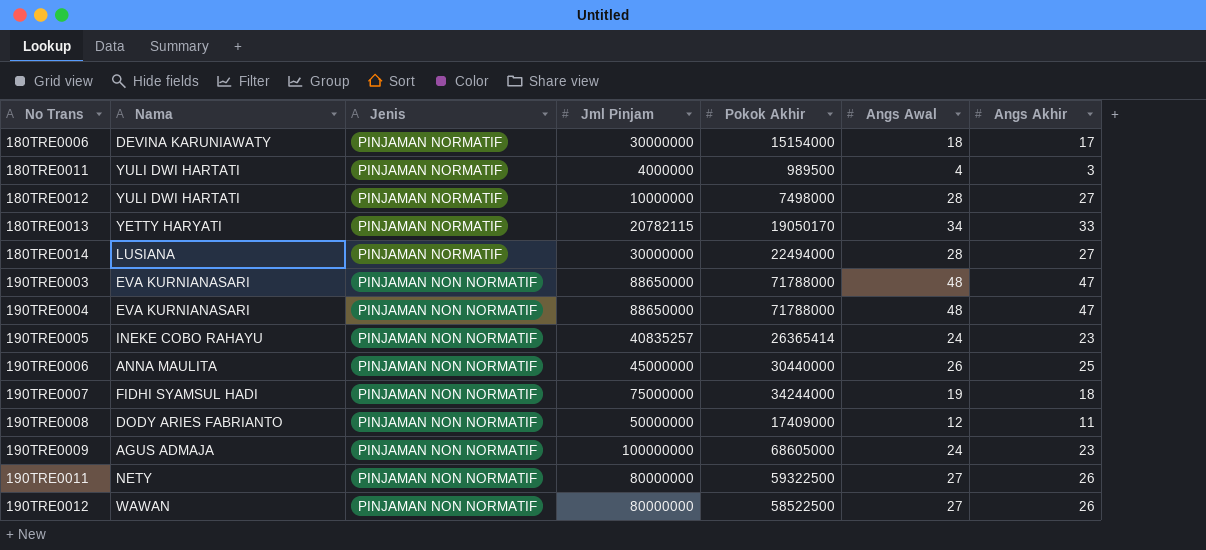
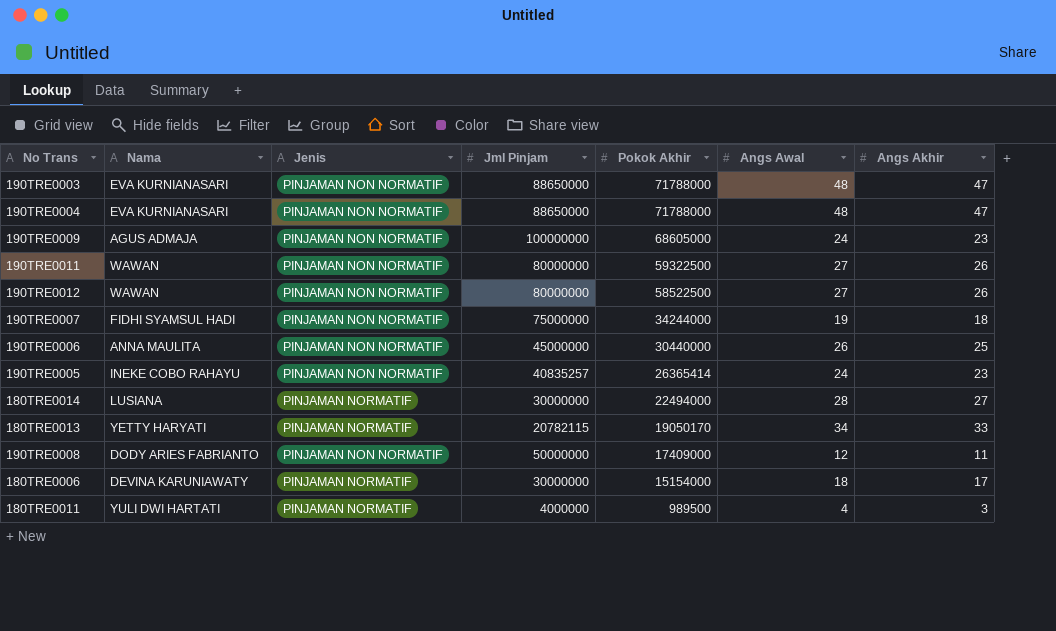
row order: No Trans ascending -> Pokok Akhir descending
row 180TRE0012: YULI DWI HARTATI | PINJAMAN NORMATIF | 10000000 | 7498000 | 28 | 27 -> none
190TRE0011 | Nama: NETY -> WAWAN

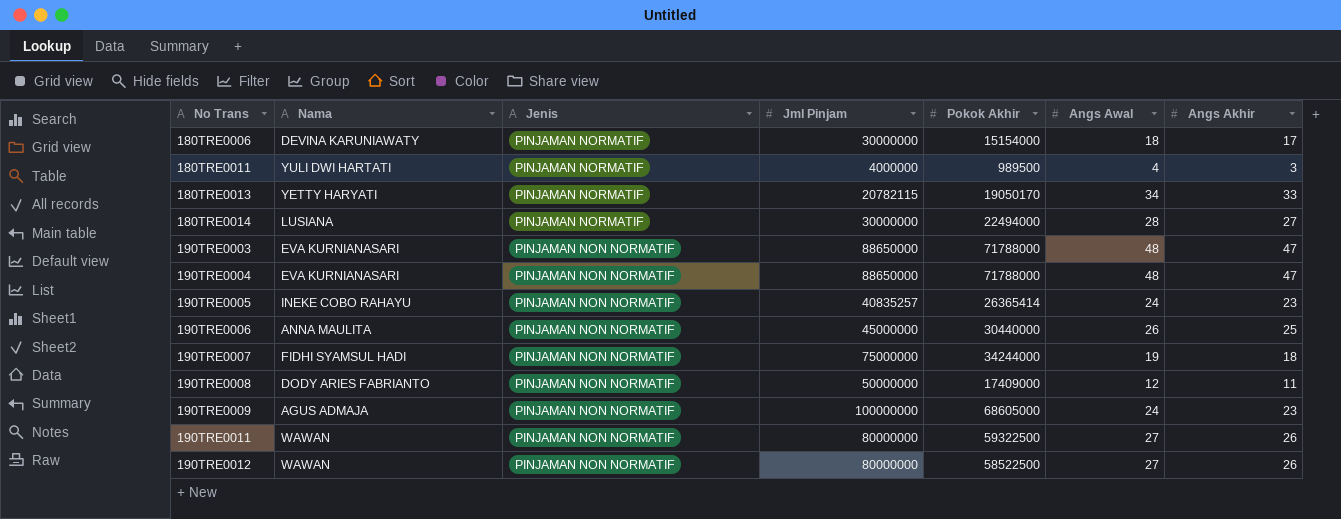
row order: Pokok Akhir descending -> No Trans ascending

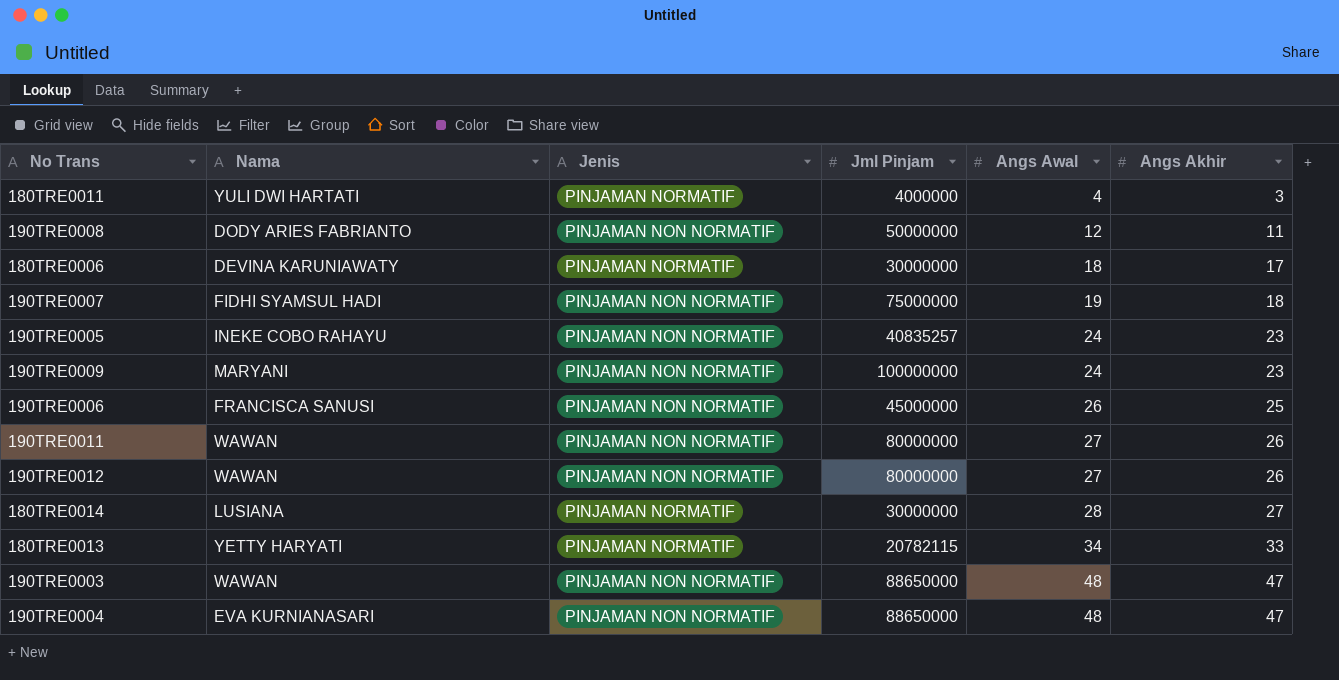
row order: No Trans ascending -> Angs Awal ascending
column Pokok Akhir | position: 5 -> none
190TRE0009 | Nama: AGUS ADMAJA -> MARYANI
190TRE0006 | Nama: ANNA MAULITA -> FRANCISCA SANUSI
190TRE0003 | Nama: EVA KURNIANASARI -> WAWAN

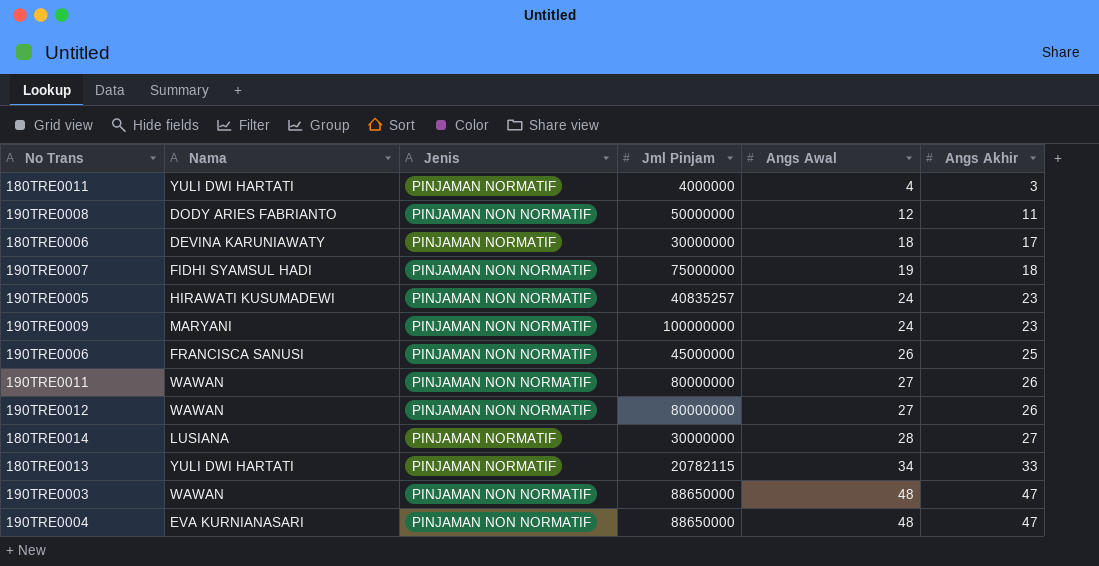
190TRE0005 | Nama: INEKE COBO RAHAYU -> HIRAWATI KUSUMADEWI
180TRE0013 | Nama: YETTY HARYATI -> YULI DWI HARTATI

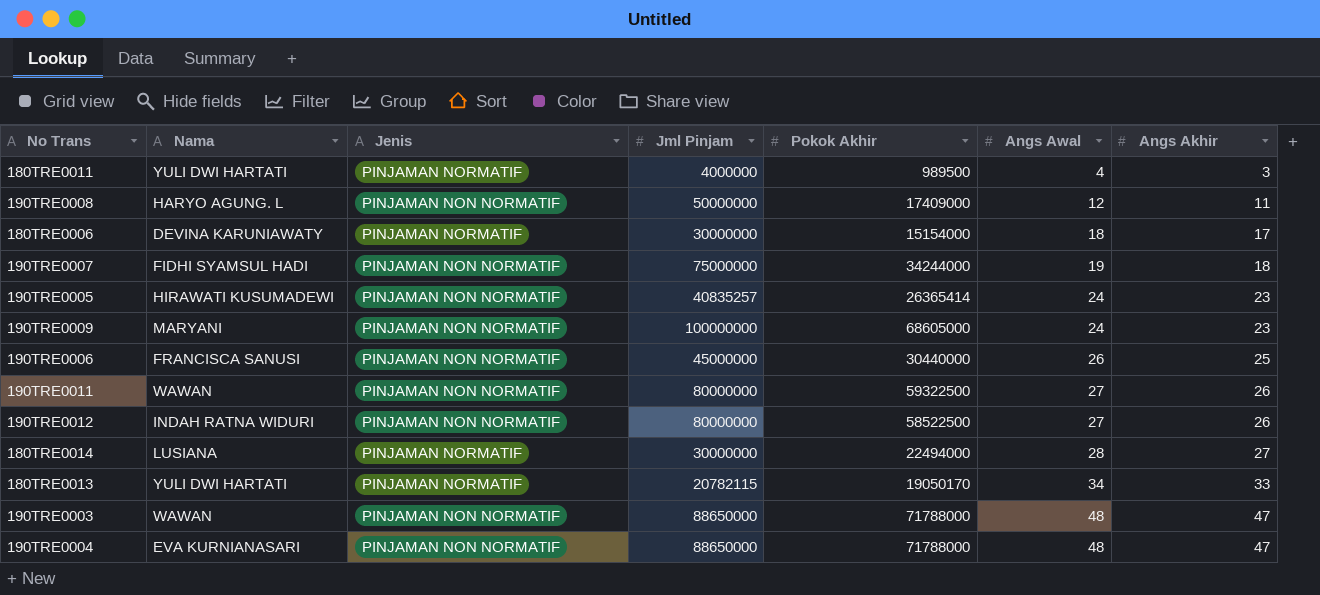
column Pokok Akhir | position: none -> 5
190TRE0008 | Nama: DODY ARIES FABRIANTO -> HARYO AGUNG. L
190TRE0012 | Nama: WAWAN -> INDAH RATNA WIDURI

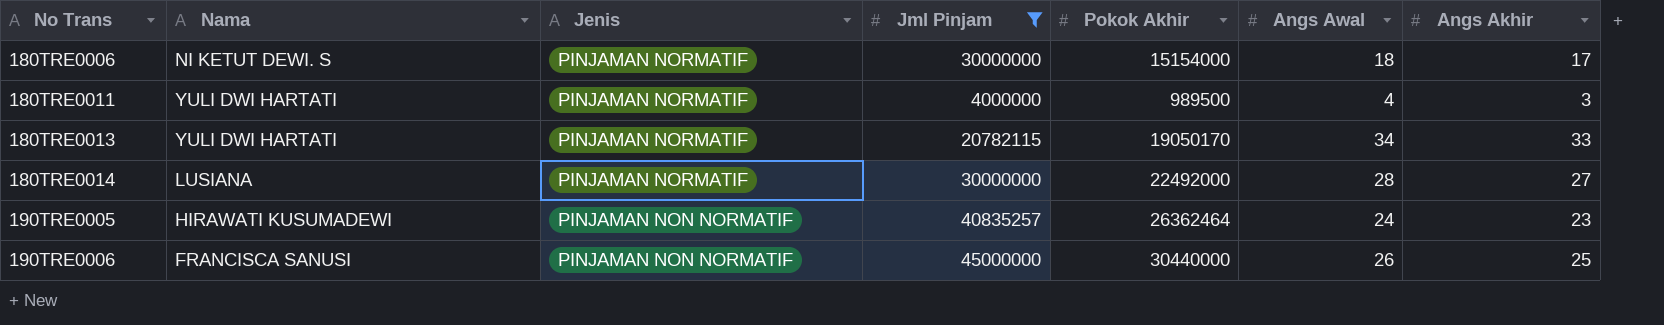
filter: none -> Jml Pinjam <= 45000000
row order: Angs Awal ascending -> No Trans ascending
180TRE0006 | Nama: DEVINA KARUNIAWATY -> NI KETUT DEWI. S
180TRE0014 | Pokok Akhir: 22494000 -> 22492000
190TRE0005 | Pokok Akhir: 26365414 -> 26362464

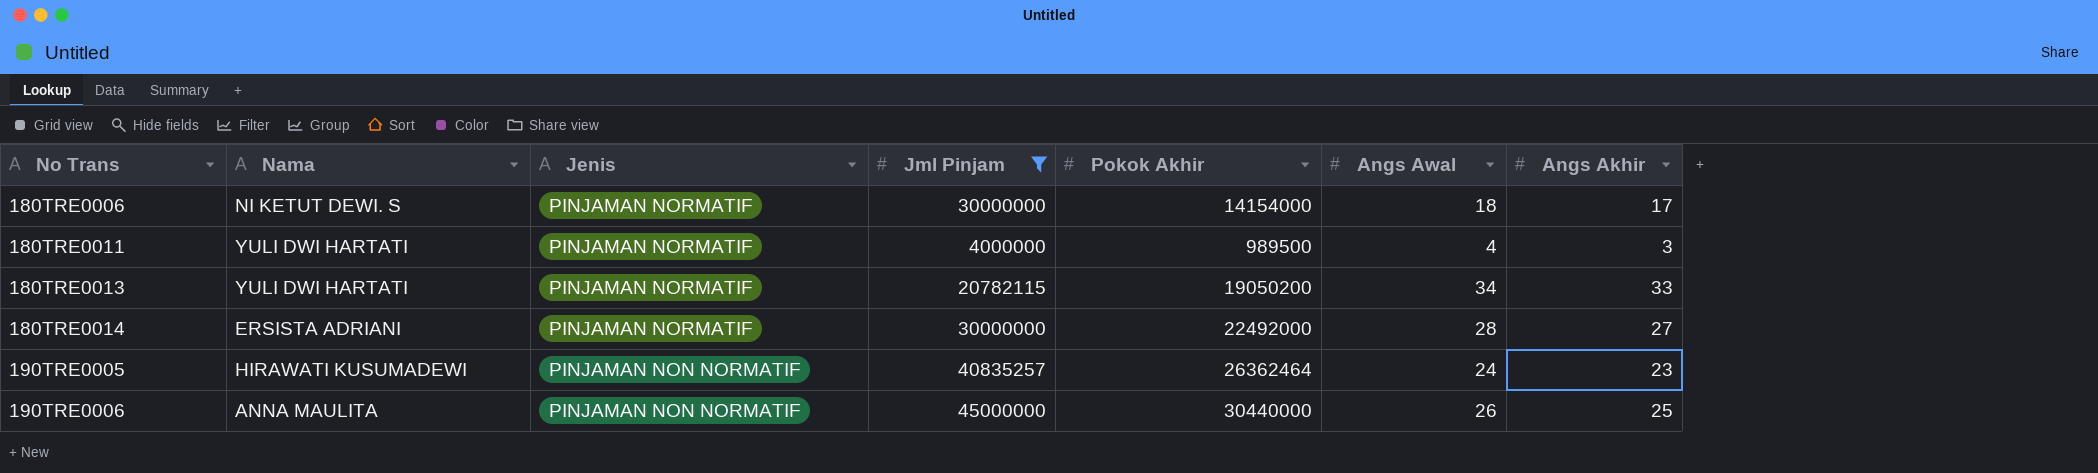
180TRE0006 | Pokok Akhir: 15154000 -> 14154000
180TRE0013 | Pokok Akhir: 19050170 -> 19050200
180TRE0014 | Nama: LUSIANA -> ERSISTA ADRIANI
190TRE0006 | Nama: FRANCISCA SANUSI -> ANNA MAULITA

